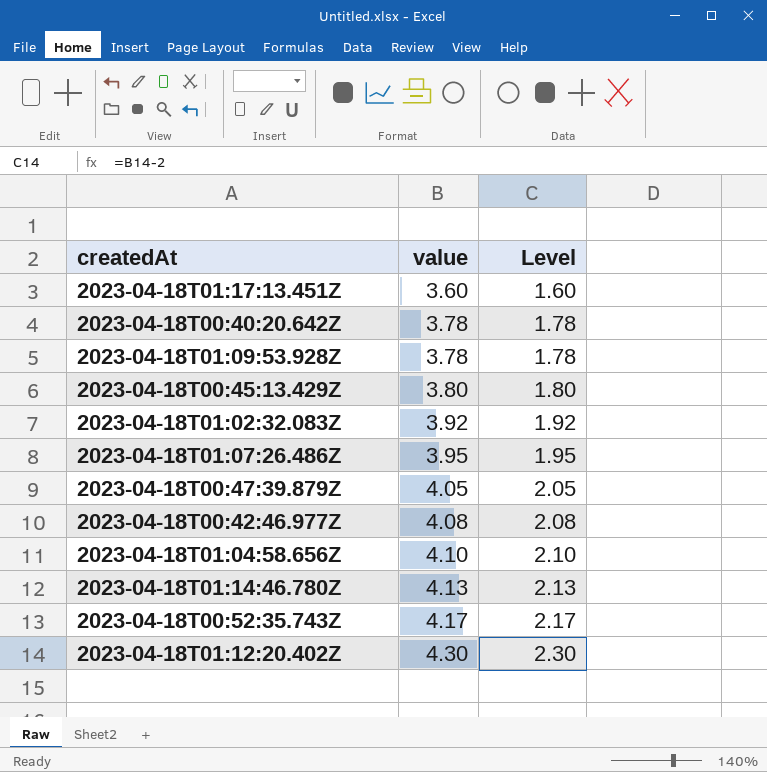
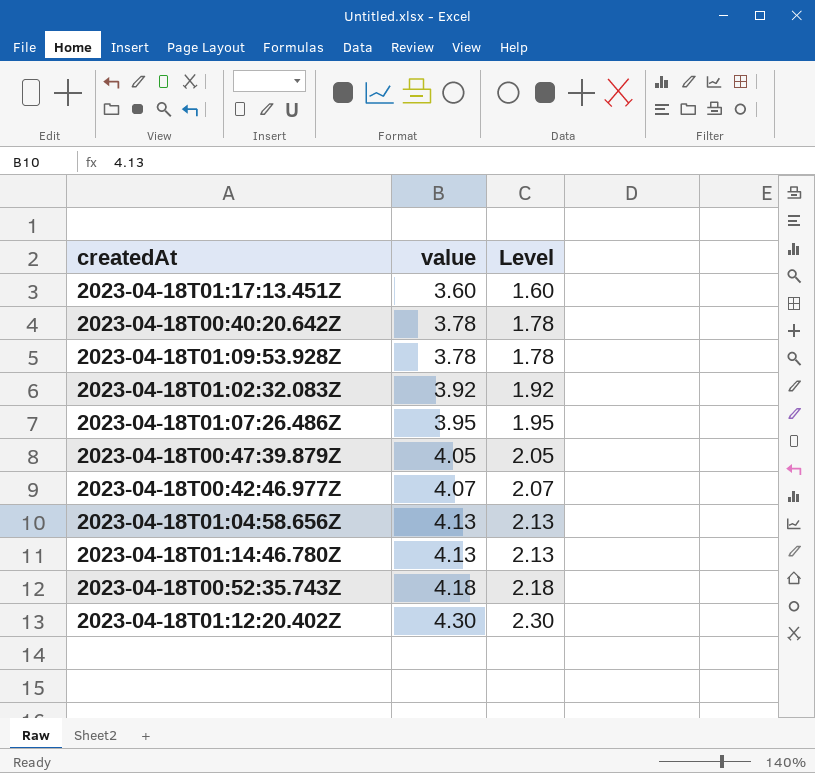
row 2023-04-18T00:45:13.429Z: 3.80 | 1.80 -> none
2023-04-18T00:42:46.977Z | value: 4.08 -> 4.07
2023-04-18T00:42:46.977Z | Level: 2.08 -> 2.07
2023-04-18T01:04:58.656Z | value: 4.10 -> 4.13
2023-04-18T01:04:58.656Z | Level: 2.10 -> 2.13
2023-04-18T00:52:35.743Z | value: 4.17 -> 4.18
2023-04-18T00:52:35.743Z | Level: 2.17 -> 2.18

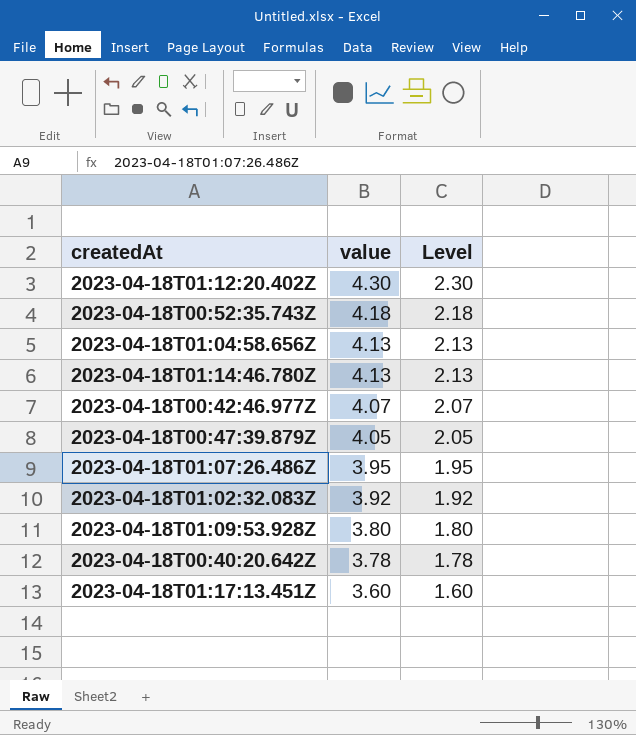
row order: value ascending -> value descending
2023-04-18T01:09:53.928Z | value: 3.78 -> 3.80
2023-04-18T01:09:53.928Z | Level: 1.78 -> 1.80

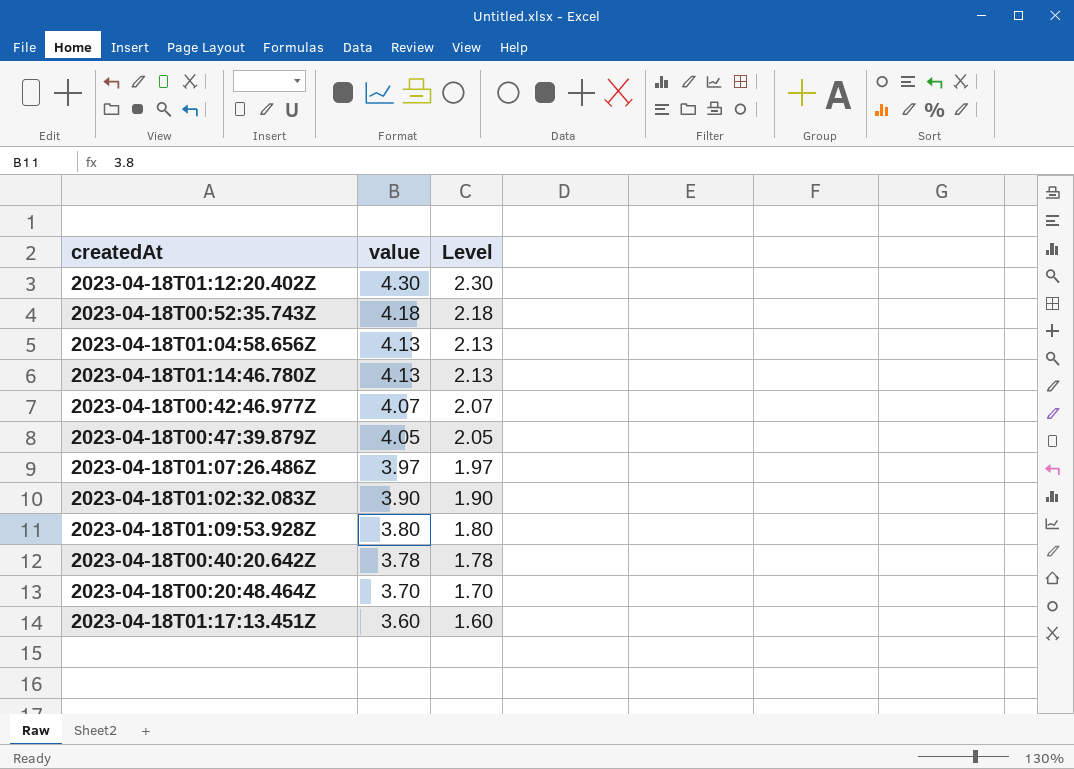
2023-04-18T01:07:26.486Z | value: 3.95 -> 3.97
2023-04-18T01:07:26.486Z | Level: 1.95 -> 1.97
2023-04-18T01:02:32.083Z | value: 3.92 -> 3.90
2023-04-18T01:02:32.083Z | Level: 1.92 -> 1.90
row 2023-04-18T00:20:48.464Z: none -> 3.70 | 1.70

